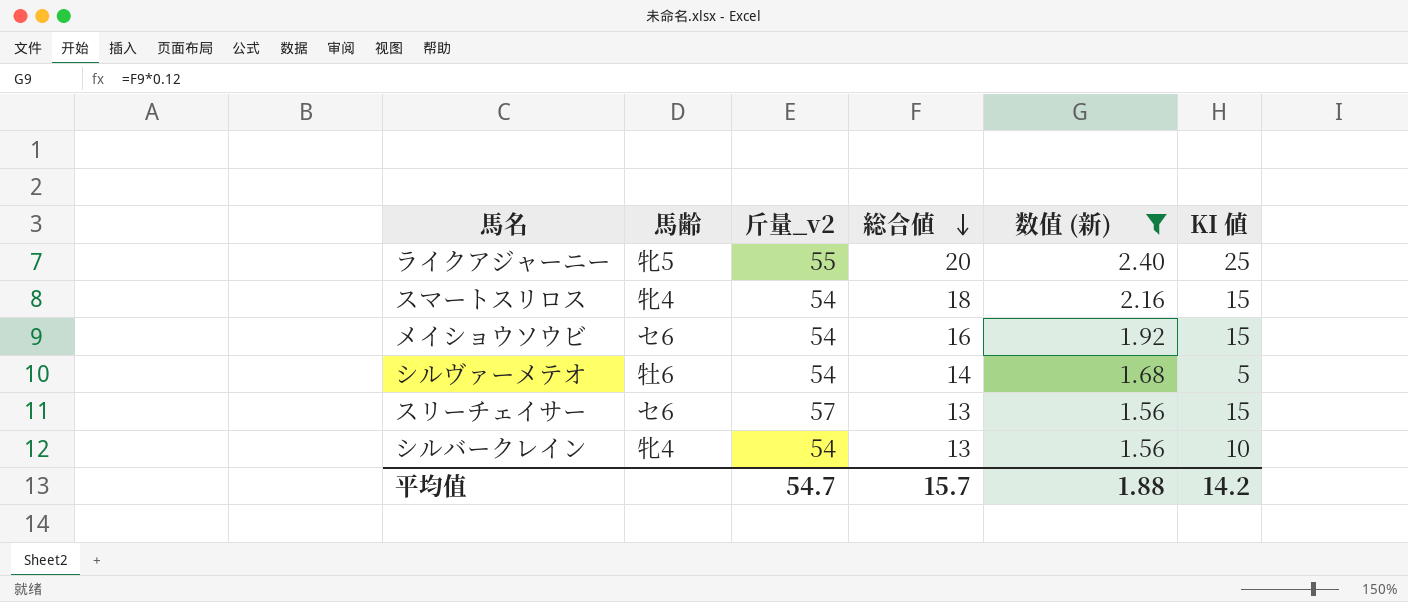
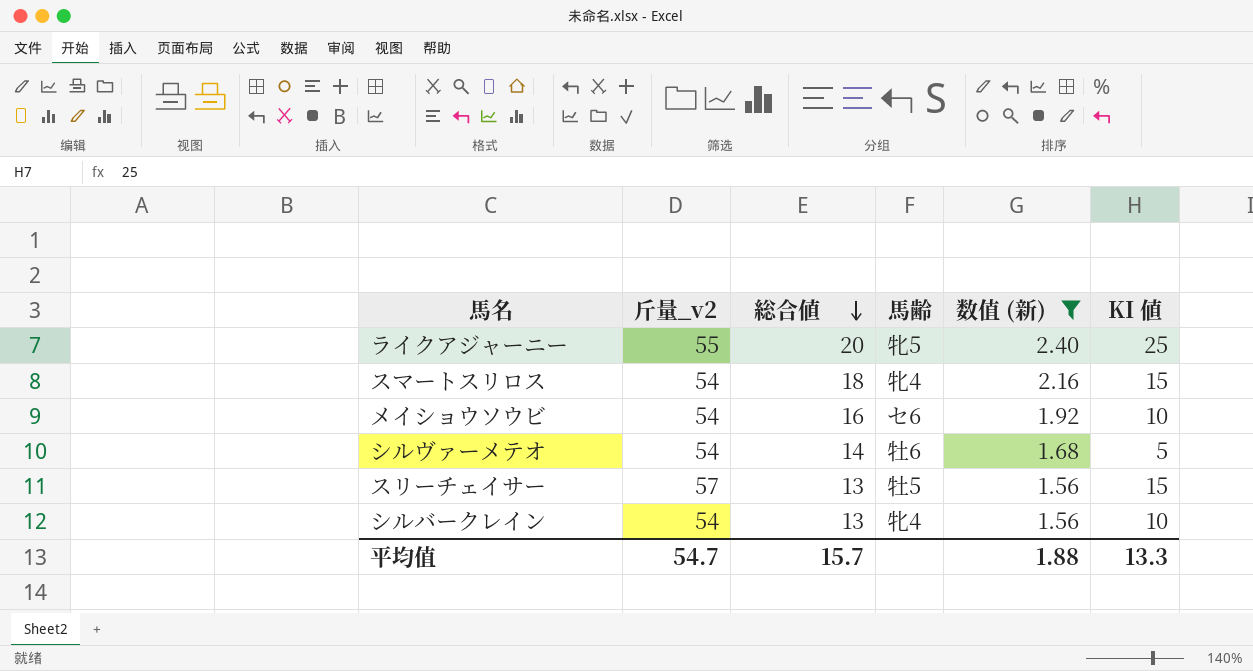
column 馬齢 | position: 2 -> 4
メイショウソウビ | KI 値: 15 -> 10
スリーチェイサー | 馬齢: セ6 -> 牡5
平均值 | KI 値: 14.2 -> 13.3

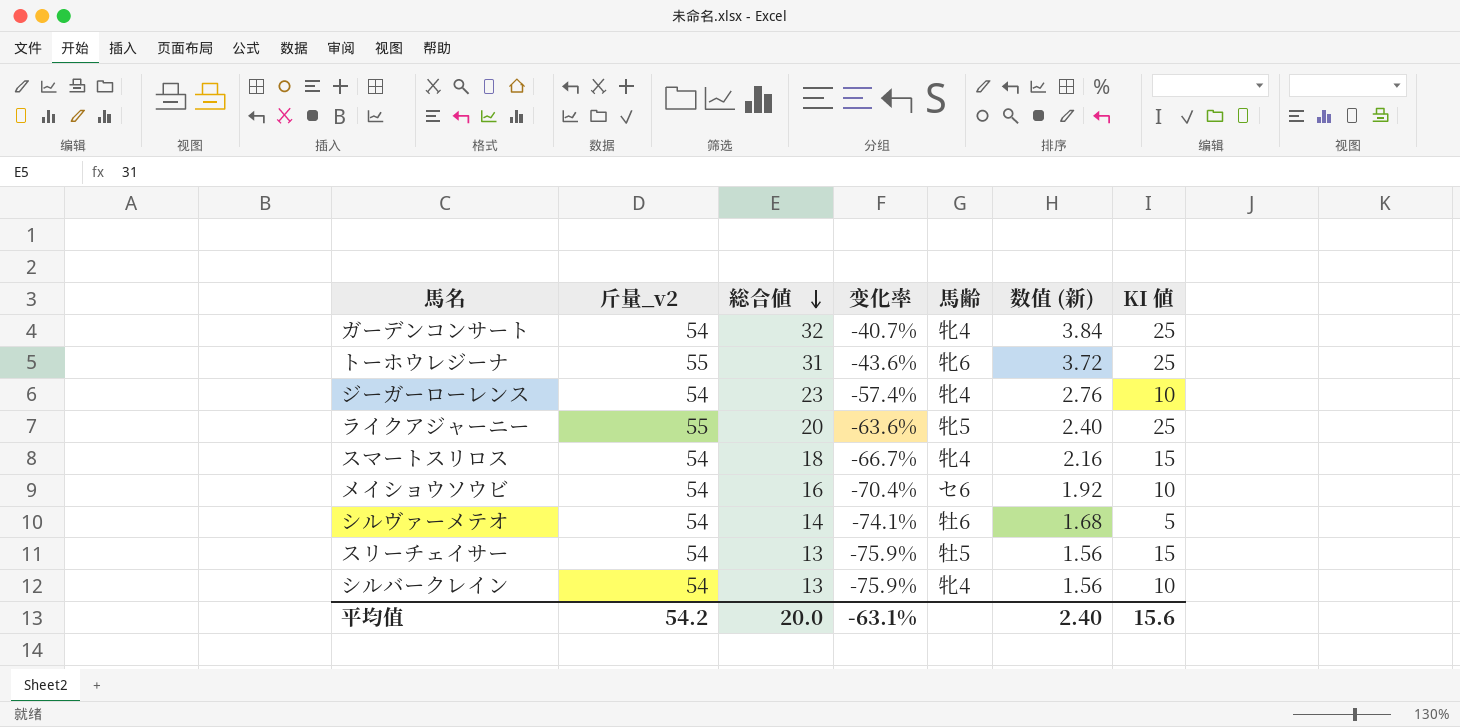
filter: 数值 (新) <= 2.40 -> none
column 变化率 | formula: none -> ([総合値] - [斤量_v2]) / [斤量_v2]
スリーチェイサー | 斤量_v2: 57 -> 54
平均值 | 斤量_v2: 54.7 -> 54.2
平均值 | 総合値: 15.7 -> 20.0
平均值 | 数值 (新): 1.88 -> 2.40
平均值 | KI 値: 13.3 -> 15.6

